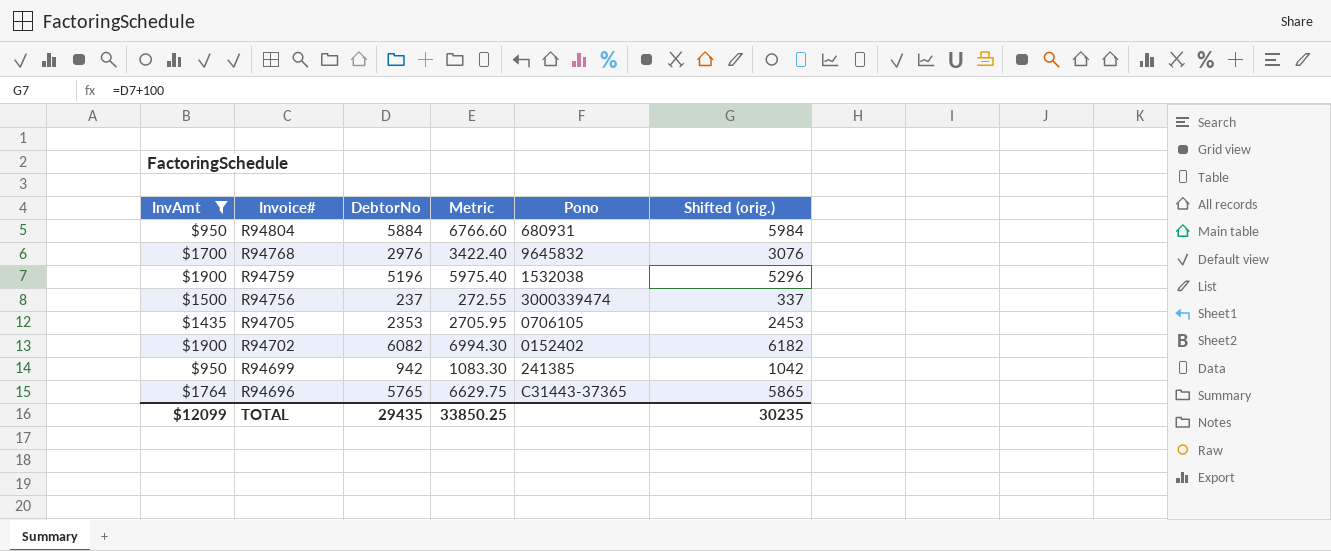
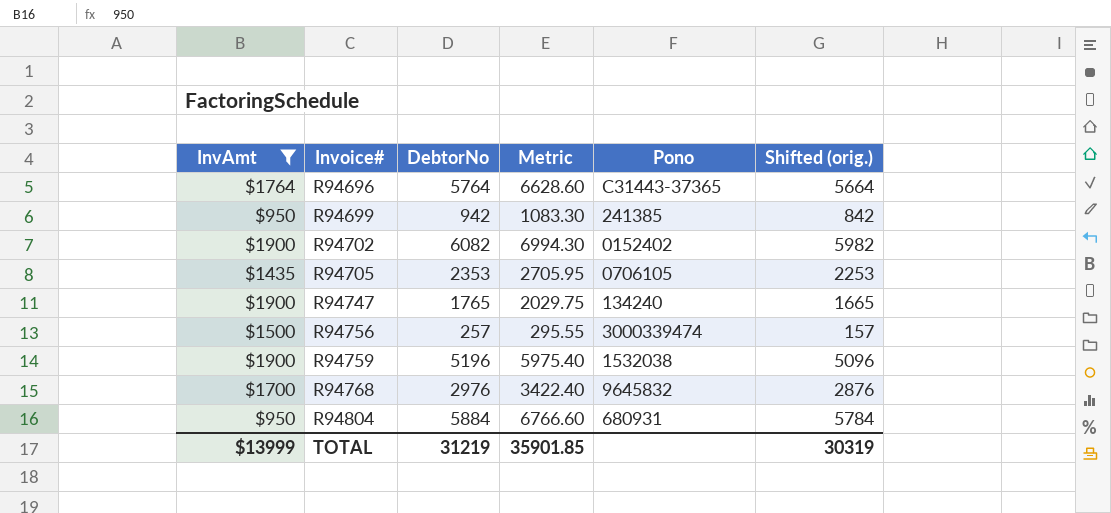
row order: Invoice# descending -> Invoice# ascending
column Shifted (orig.) | formula: [DebtorNo] + 100 -> [DebtorNo] - 100
R94696 | DebtorNo: 5765 -> 5764
R94696 | Metric: 6629.75 -> 6628.60
row R94747: none -> $1900 | 1765 | 2029.75 | 134240 | 1665
R94756 | DebtorNo: 237 -> 257
R94756 | Metric: 272.55 -> 295.55
TOTAL | InvAmt: $12099 -> $13999
TOTAL | DebtorNo: 29435 -> 31219
TOTAL | Metric: 33850.25 -> 35901.85
TOTAL | Shifted (orig.): 30235 -> 30319

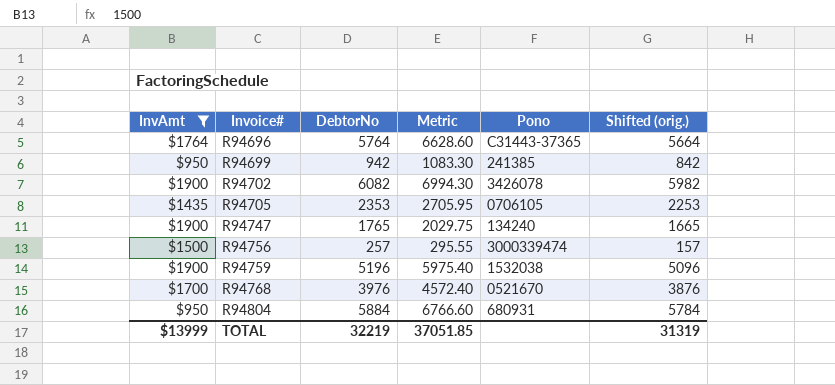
R94702 | Pono: 0152402 -> 3426078
R94768 | DebtorNo: 2976 -> 3976
R94768 | Metric: 3422.40 -> 4572.40
R94768 | Pono: 9645832 -> 0521670
R94768 | Shifted (orig.): 2876 -> 3876
TOTAL | DebtorNo: 31219 -> 32219
TOTAL | Metric: 35901.85 -> 37051.85
TOTAL | Shifted (orig.): 30319 -> 31319

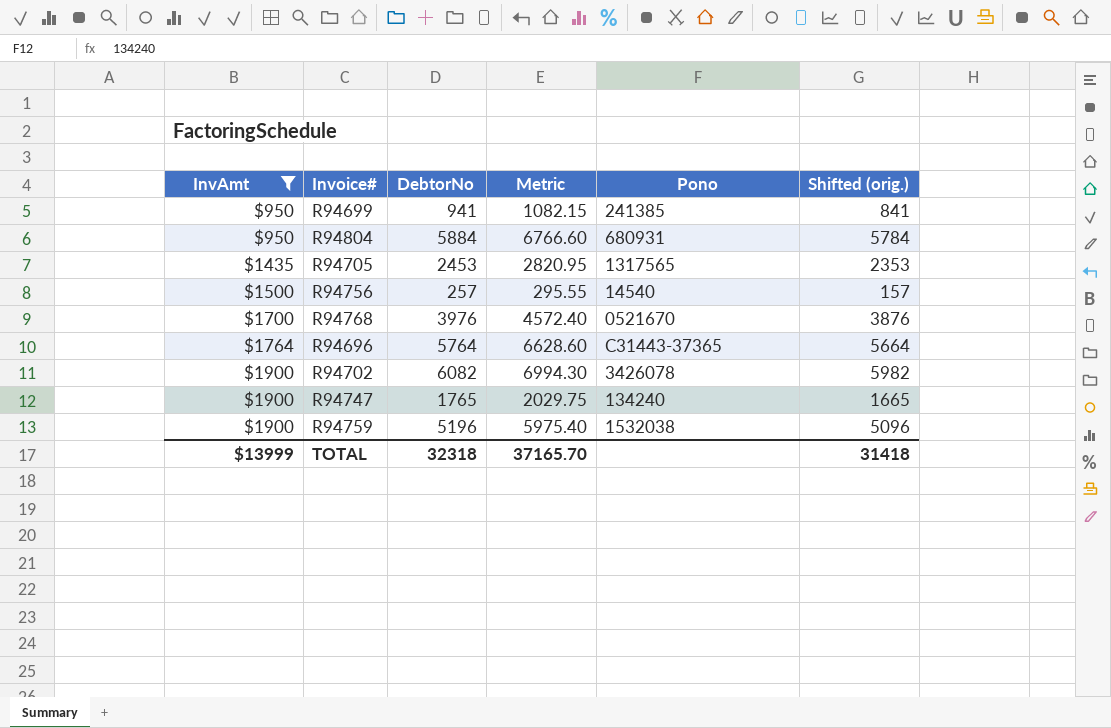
row order: Invoice# ascending -> InvAmt ascending
R94699 | DebtorNo: 942 -> 941
R94699 | Metric: 1083.30 -> 1082.15
R94699 | Shifted (orig.): 842 -> 841
R94705 | DebtorNo: 2353 -> 2453
R94705 | Metric: 2705.95 -> 2820.95
R94705 | Pono: 0706105 -> 1317565
R94705 | Shifted (orig.): 2253 -> 2353
R94756 | Pono: 3000339474 -> 14540
TOTAL | DebtorNo: 32219 -> 32318
TOTAL | Metric: 37051.85 -> 37165.70
TOTAL | Shifted (orig.): 31319 -> 31418

